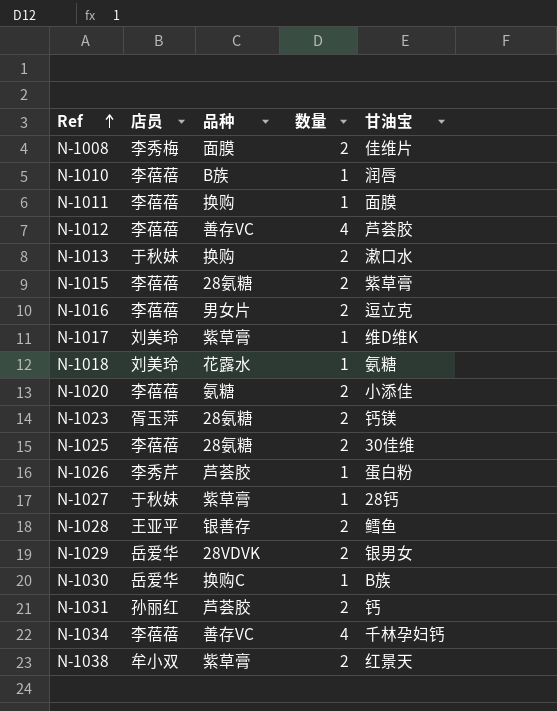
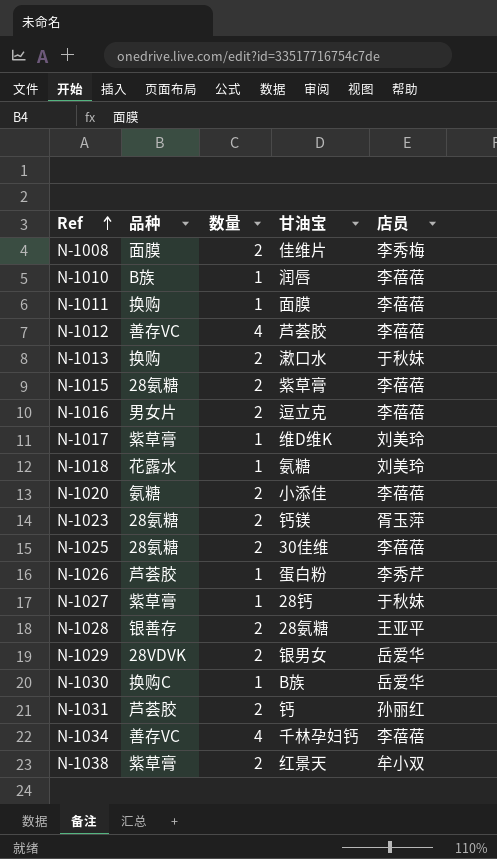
column 店员 | position: 2 -> 5
N-1028 | 甘油宝: 鳕鱼 -> 28氨糖

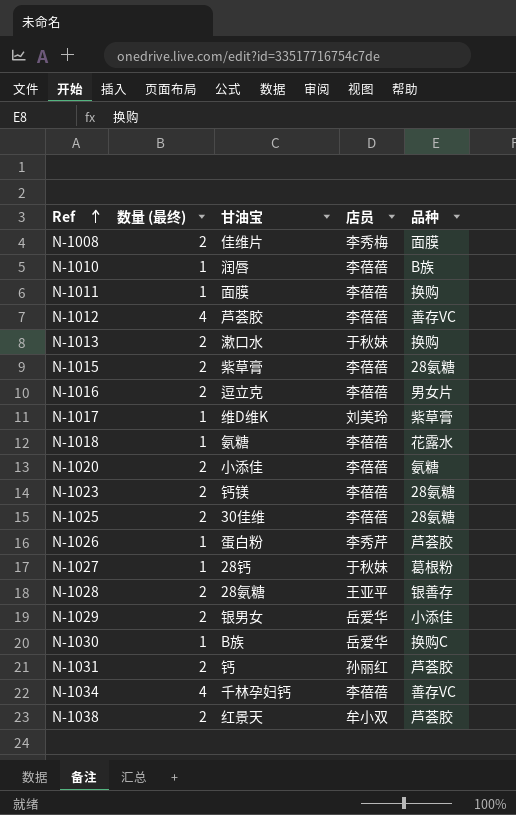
column name: 数量 -> 数量 (最终)
column 品种 | position: 2 -> 5
N-1018 | 店员: 刘美玲 -> 李蓓蓓
N-1023 | 店员: 胥玉萍 -> 李蓓蓓
N-1027 | 品种: 紫草膏 -> 葛根粉
N-1029 | 品种: 28VDVK -> 小添佳
N-1038 | 品种: 紫草膏 -> 芦荟胶

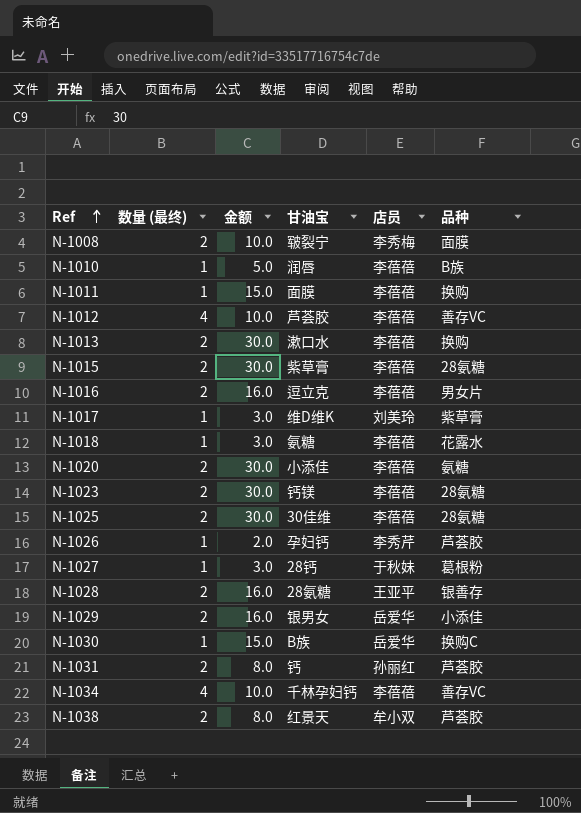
column 金额 | position: none -> 3
N-1008 | 甘油宝: 佳维片 -> 皲裂宁
N-1013 | 店员: 于秋妹 -> 李蓓蓓
N-1026 | 甘油宝: 蛋白粉 -> 孕妇钙

